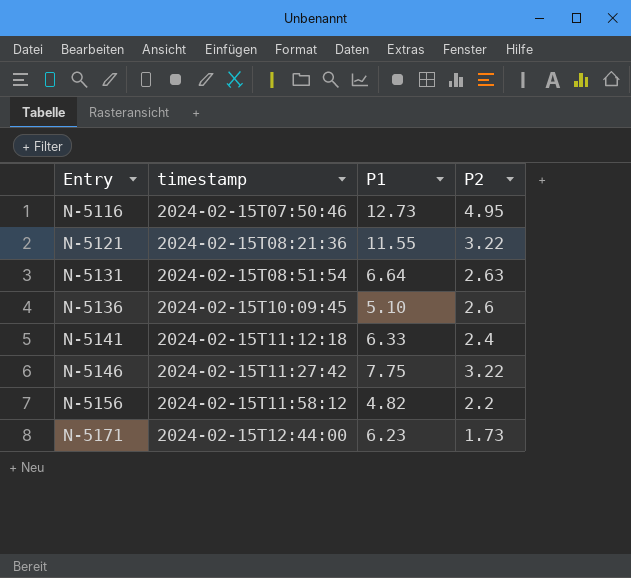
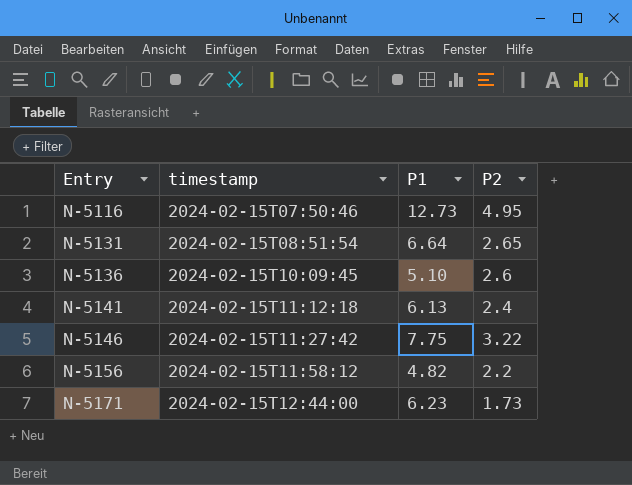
row N-5121: 2024-02-15T08:21:36 | 11.55 | 3.22 -> none
N-5131 | P2: 2.63 -> 2.65
N-5141 | P1: 6.33 -> 6.13

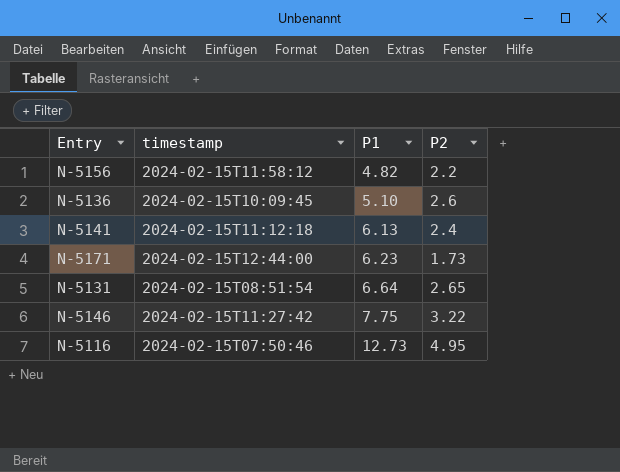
row order: Entry ascending -> P1 ascending

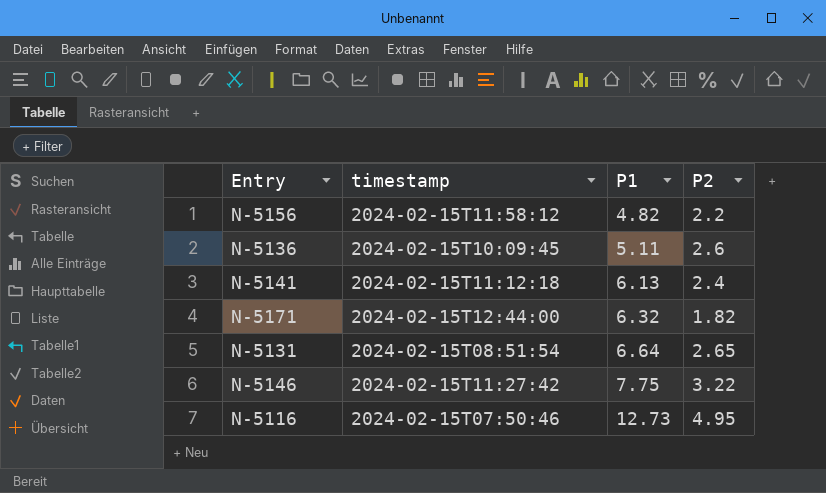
N-5136 | P1: 5.10 -> 5.11
N-5171 | P1: 6.23 -> 6.32
N-5171 | P2: 1.73 -> 1.82

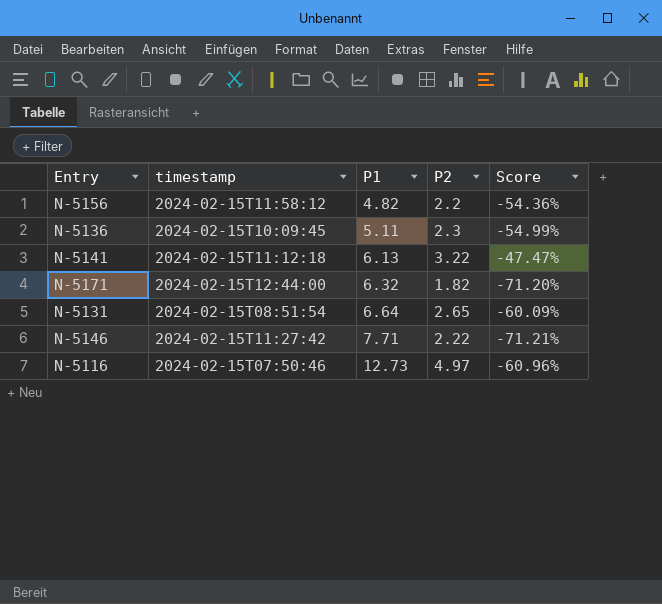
column Score | formula: none -> ([P2] - [P1]) / [P1]
N-5136 | P2: 2.6 -> 2.3
N-5141 | P2: 2.4 -> 3.22
N-5146 | P1: 7.75 -> 7.71
N-5146 | P2: 3.22 -> 2.22
N-5116 | P2: 4.95 -> 4.97

